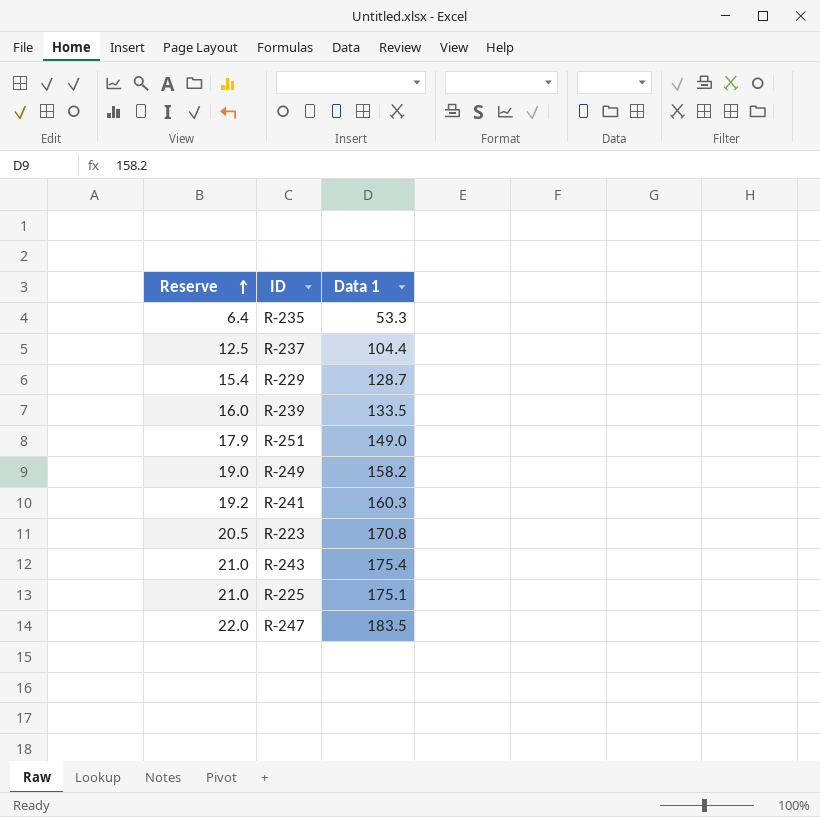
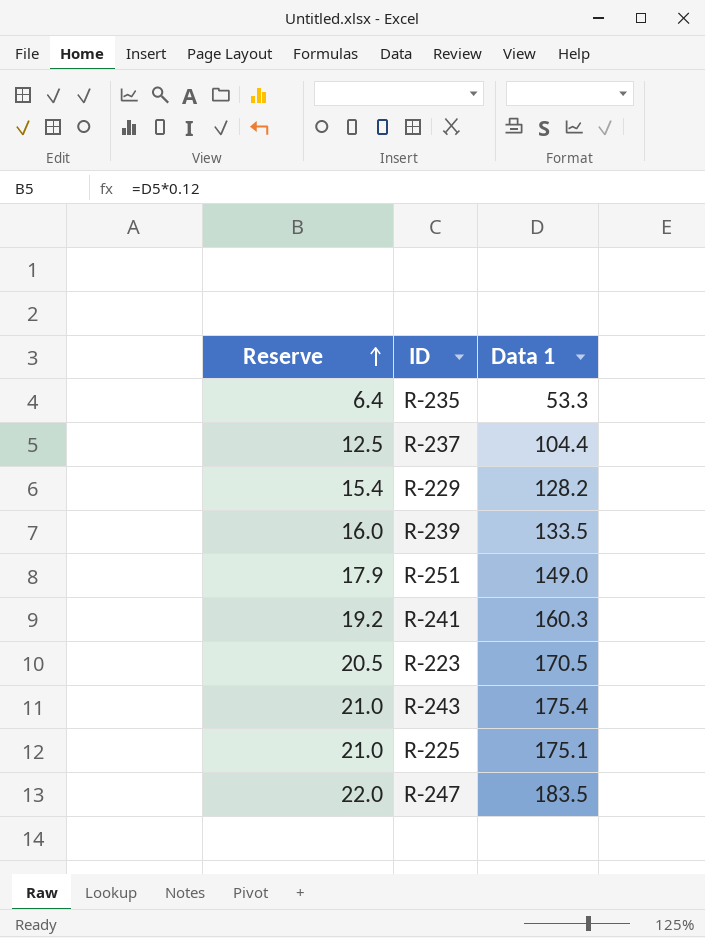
row R-249: 19.0 | 158.2 -> none
R-229 | Data 1: 128.7 -> 128.2
R-223 | Data 1: 170.8 -> 170.5

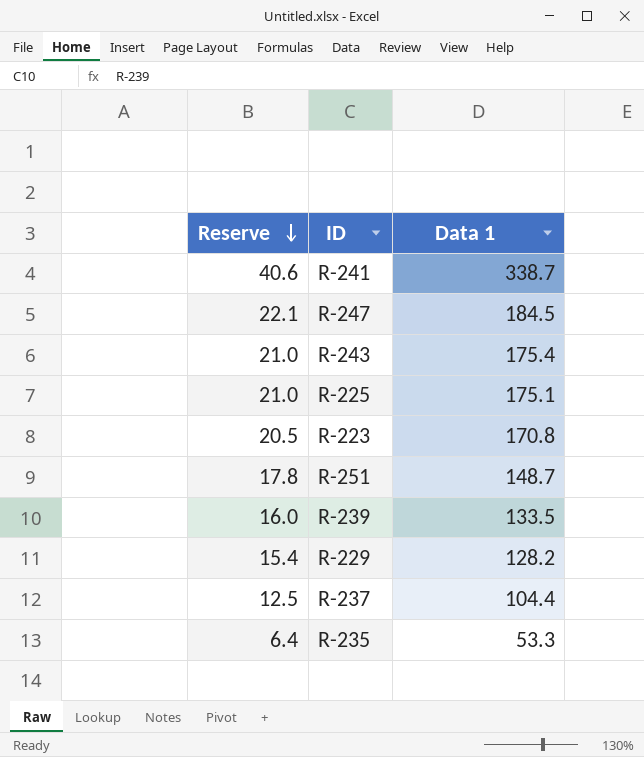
row order: Reserve ascending -> Reserve descending
R-241 | Reserve: 19.2 -> 40.6
R-241 | Data 1: 160.3 -> 338.7
R-247 | Reserve: 22.0 -> 22.1
R-247 | Data 1: 183.5 -> 184.5
R-223 | Data 1: 170.5 -> 170.8
R-251 | Reserve: 17.9 -> 17.8
R-251 | Data 1: 149.0 -> 148.7

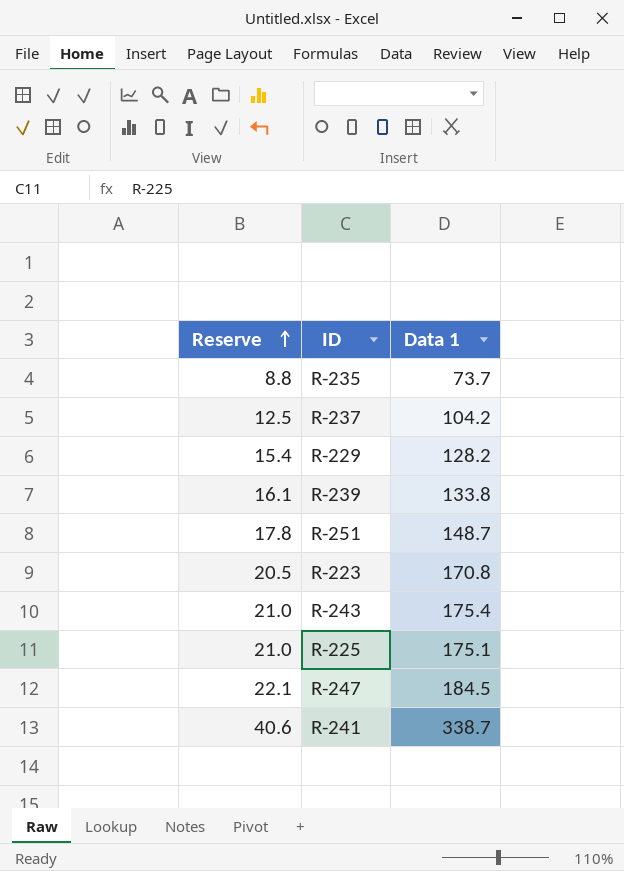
row order: Reserve descending -> Reserve ascending
R-235 | Reserve: 6.4 -> 8.8
R-235 | Data 1: 53.3 -> 73.7
R-237 | Data 1: 104.4 -> 104.2
R-239 | Reserve: 16.0 -> 16.1
R-239 | Data 1: 133.5 -> 133.8

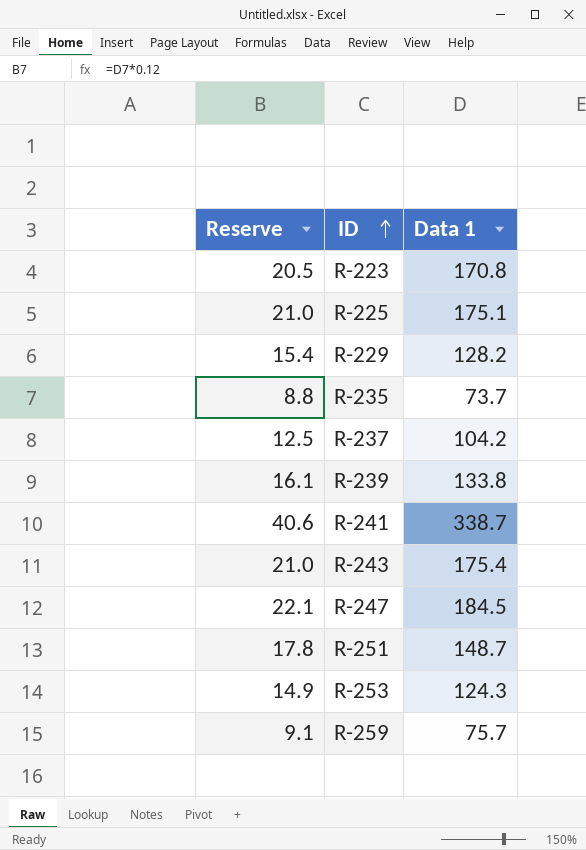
row order: Reserve ascending -> ID ascending
row R-253: none -> 14.9 | 124.3
row R-259: none -> 9.1 | 75.7

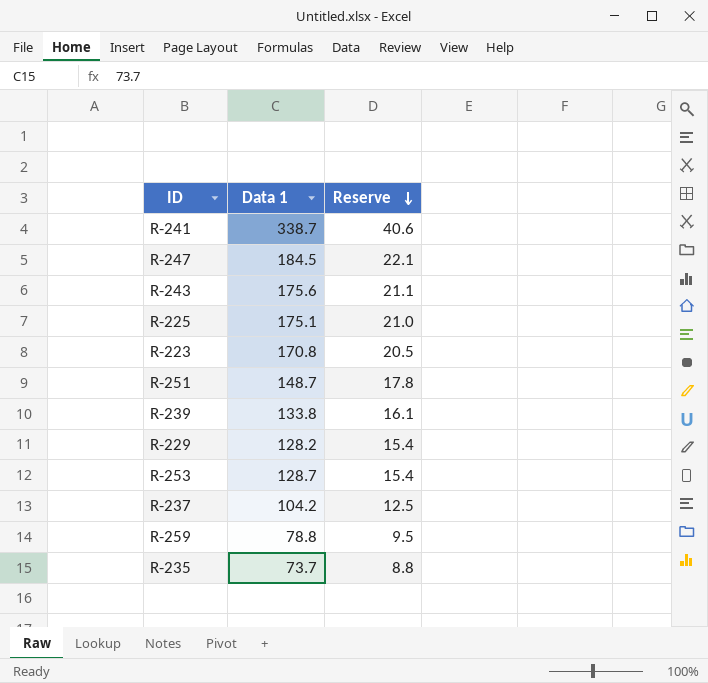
row order: ID ascending -> Reserve descending
column Reserve | position: 1 -> 3
R-243 | Data 1: 175.4 -> 175.6
R-243 | Reserve: 21.0 -> 21.1
R-253 | Data 1: 124.3 -> 128.7
R-253 | Reserve: 14.9 -> 15.4
R-259 | Data 1: 75.7 -> 78.8
R-259 | Reserve: 9.1 -> 9.5

